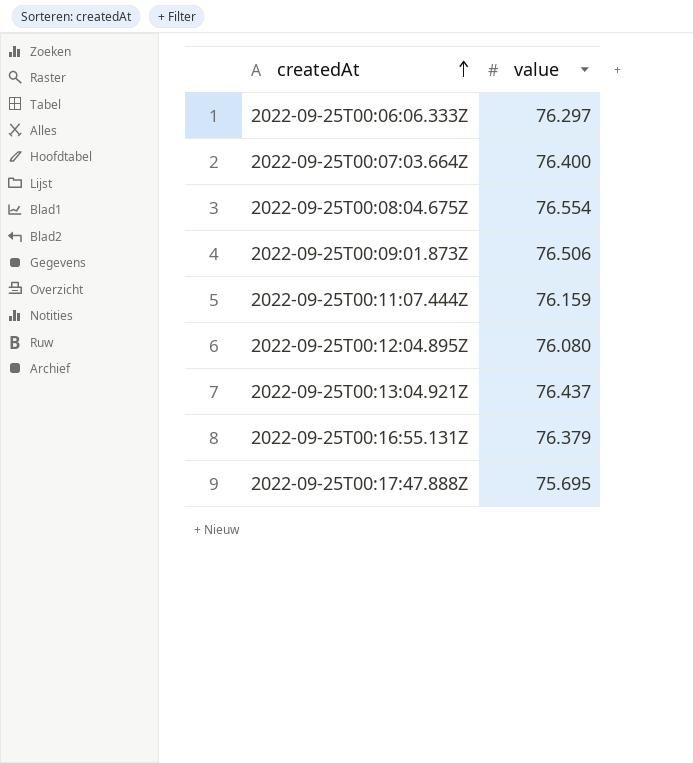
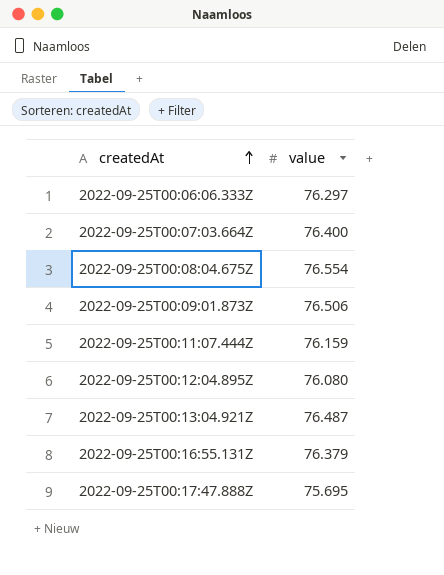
2022-09-25T00:13:04.921Z | value: 76.437 -> 76.487

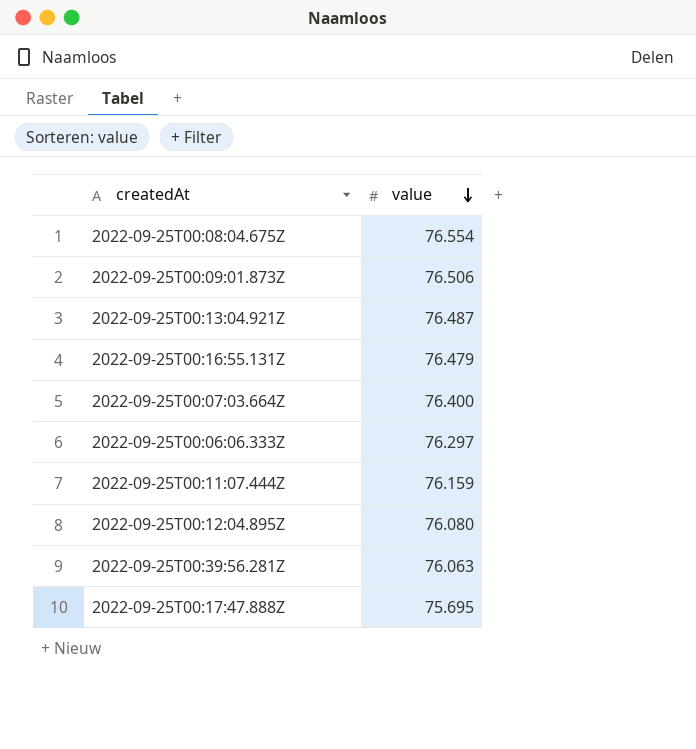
row order: createdAt ascending -> value descending
2022-09-25T00:16:55.131Z | value: 76.379 -> 76.479
row 2022-09-25T00:39:56.281Z: none -> 76.063

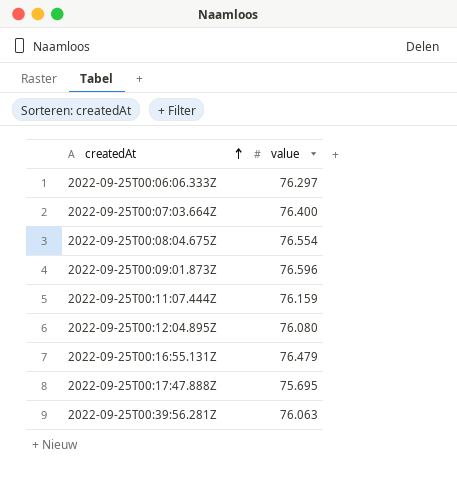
row order: value descending -> createdAt ascending
row 2022-09-25T00:13:04.921Z: 76.487 -> none
2022-09-25T00:09:01.873Z | value: 76.506 -> 76.596

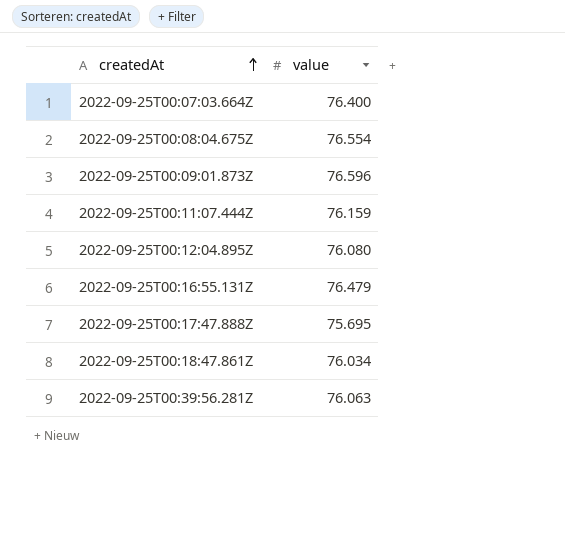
row 2022-09-25T00:06:06.333Z: 76.297 -> none
row 2022-09-25T00:18:47.861Z: none -> 76.034

